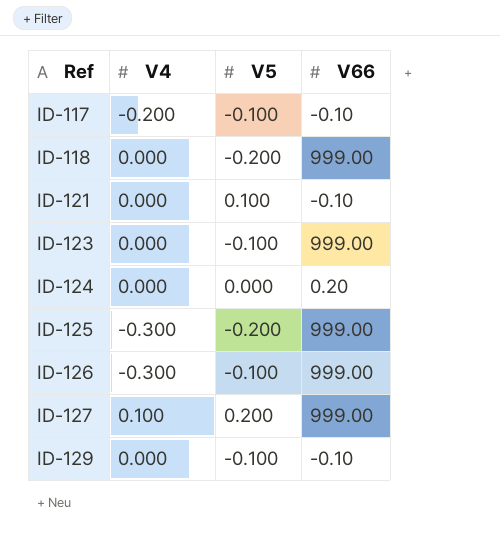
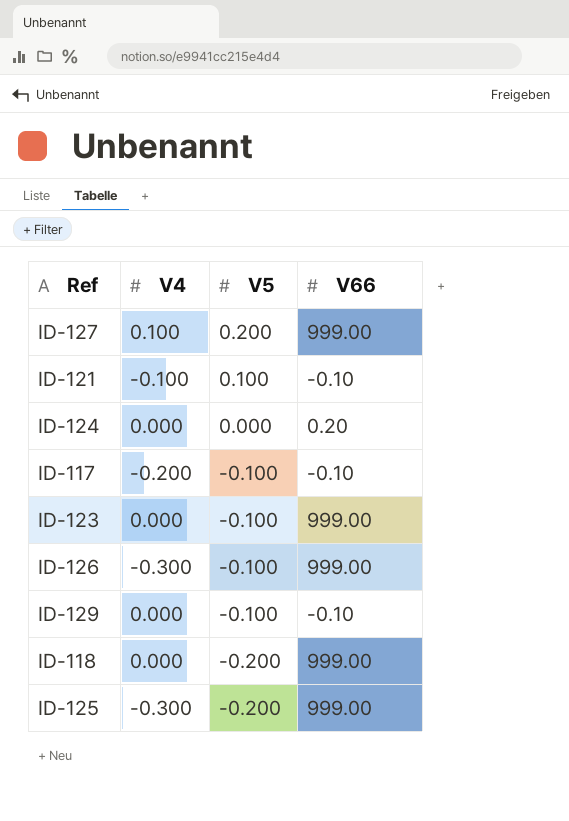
row order: Ref ascending -> V5 descending
ID-121 | V4: 0.000 -> -0.100

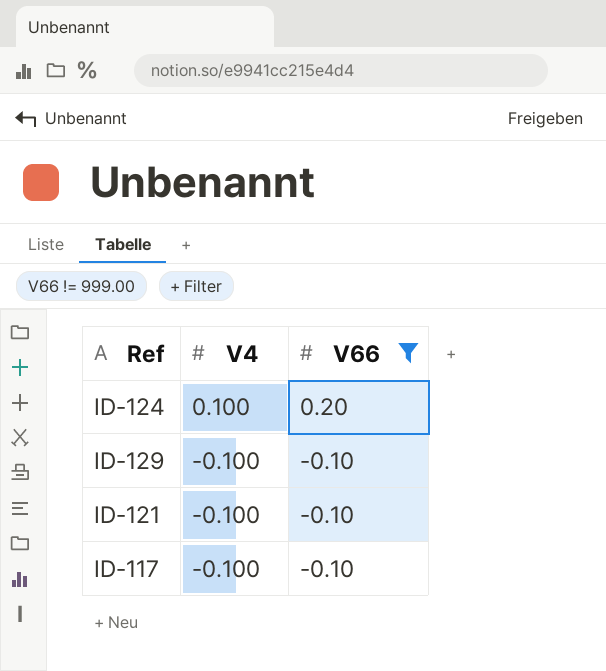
filter: none -> V66 != 999.00
row order: V5 descending -> V4 descending
column V5 | position: 3 -> none
ID-124 | V4: 0.000 -> 0.100
ID-129 | V4: 0.000 -> -0.100
ID-117 | V4: -0.200 -> -0.100

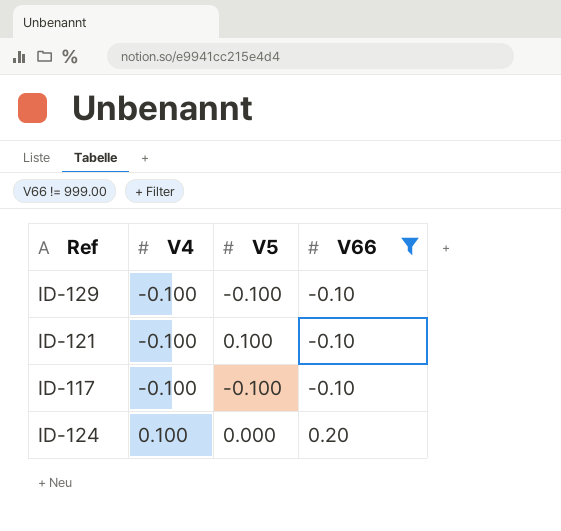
row order: V4 descending -> V4 ascending
column V5 | position: none -> 3

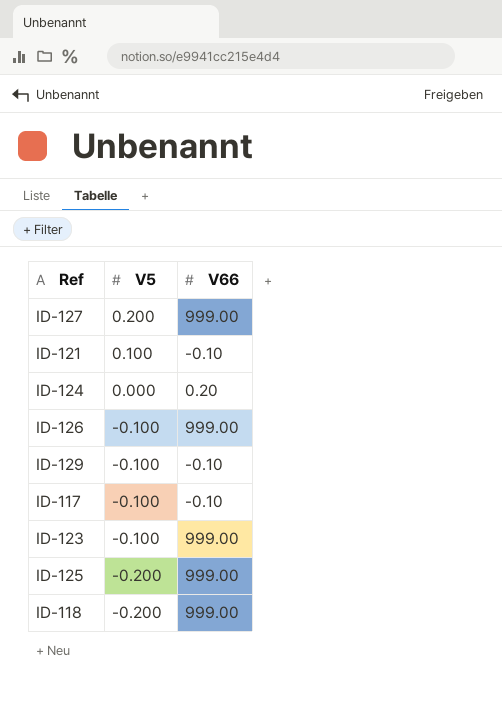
filter: V66 != 999.00 -> none
row order: V4 ascending -> V5 descending
column V4 | position: 2 -> none

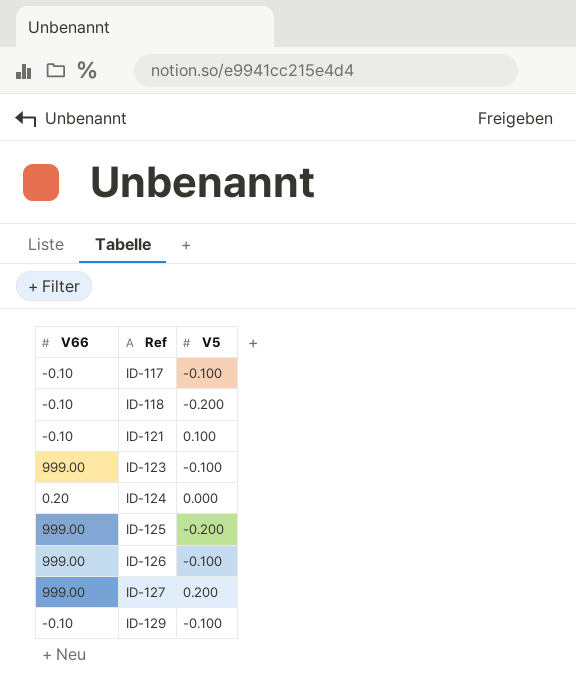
row order: V5 descending -> Ref ascending
column V66 | position: 3 -> 1
ID-118 | V66: 999.00 -> -0.10

